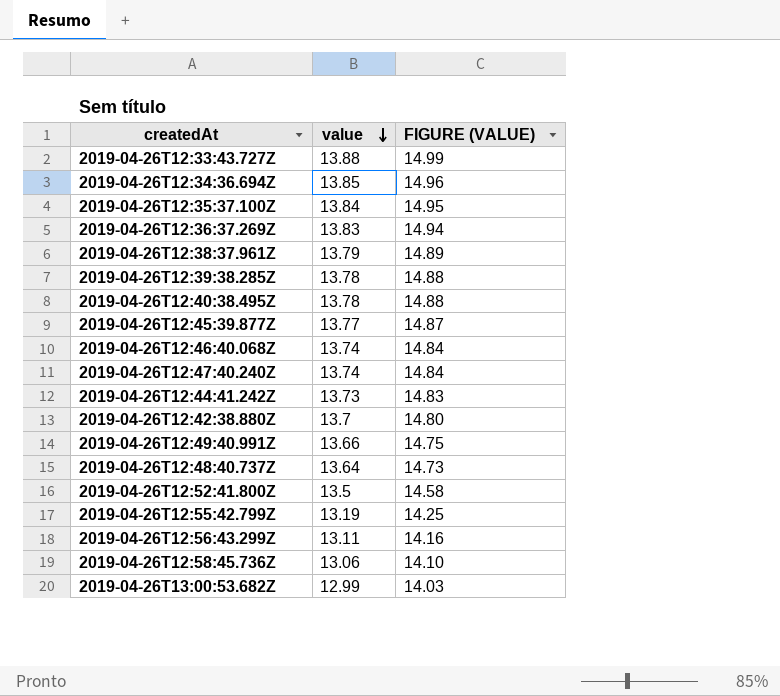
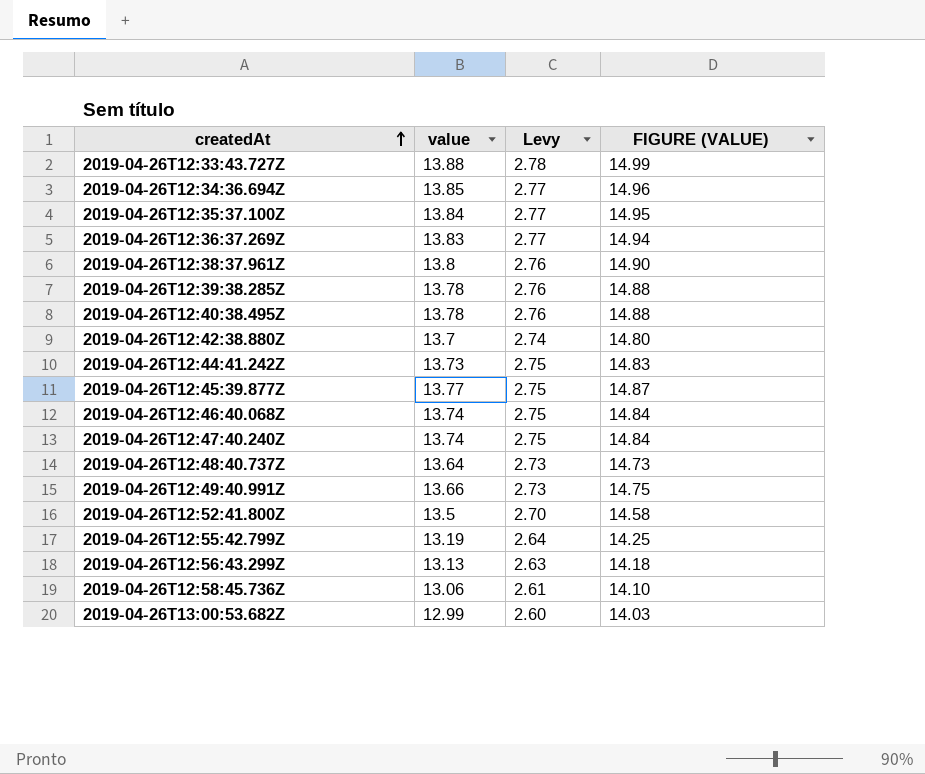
row order: value descending -> createdAt ascending
column Levy | formula: none -> [value] * 0.2
2019-04-26T12:38:37.961Z | value: 13.79 -> 13.8
2019-04-26T12:38:37.961Z | FIGURE (VALUE): 14.89 -> 14.90
2019-04-26T12:56:43.299Z | value: 13.11 -> 13.13
2019-04-26T12:56:43.299Z | FIGURE (VALUE): 14.16 -> 14.18

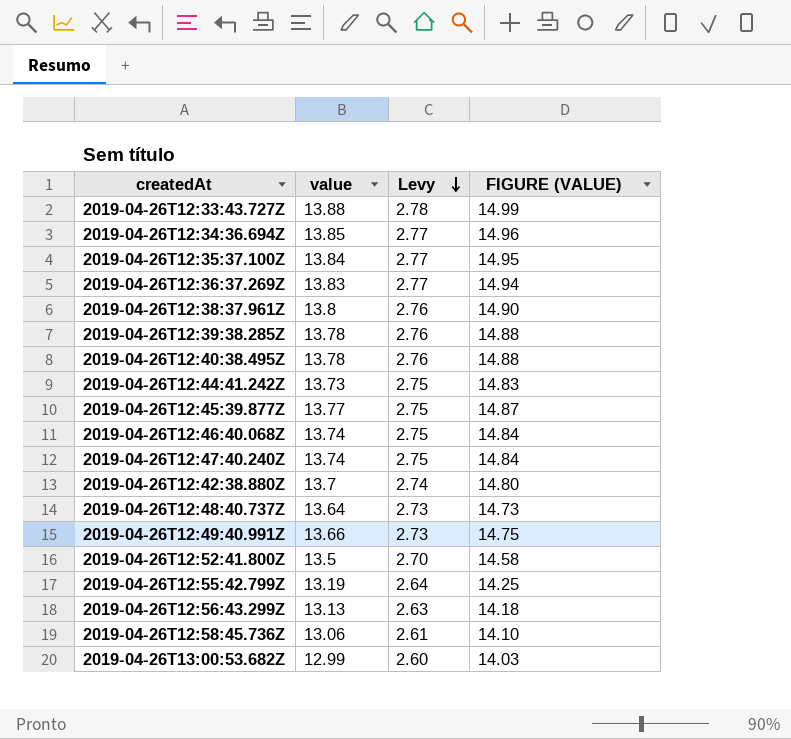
row order: createdAt ascending -> Levy descending

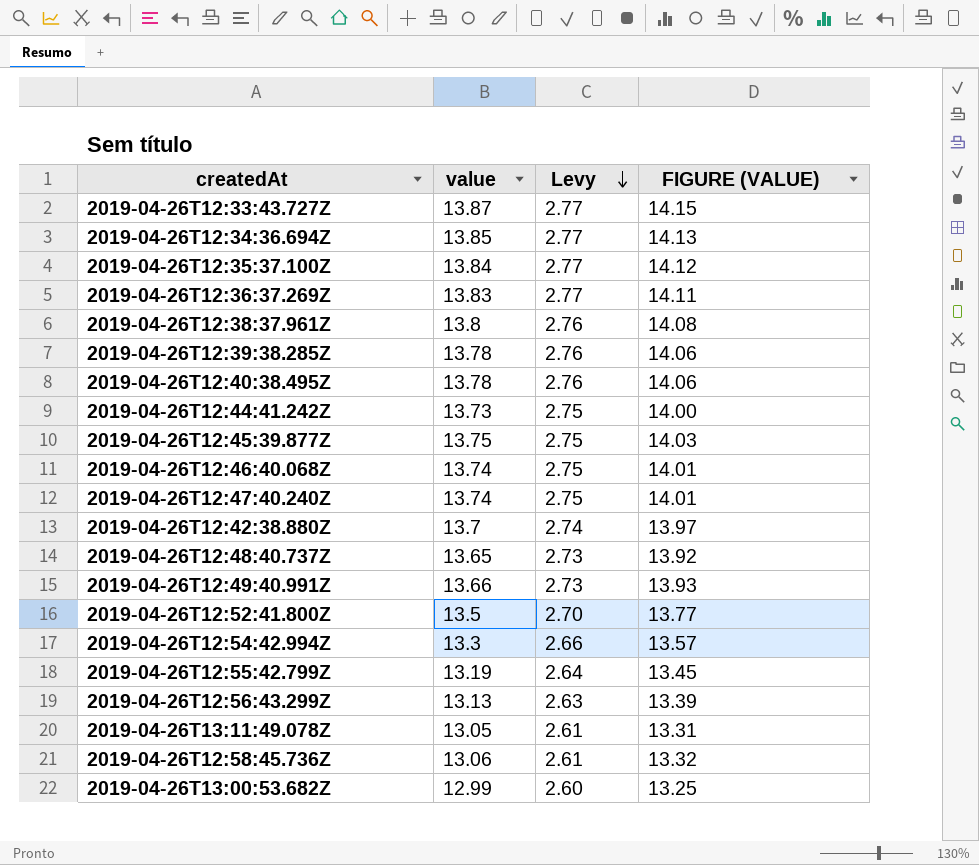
column FIGURE (VALUE) | formula: [value] * 1.08 -> [value] * 1.02
2019-04-26T12:33:43.727Z | value: 13.88 -> 13.87
2019-04-26T12:33:43.727Z | Levy: 2.78 -> 2.77
2019-04-26T12:45:39.877Z | value: 13.77 -> 13.75
2019-04-26T12:48:40.737Z | value: 13.64 -> 13.65
row 2019-04-26T12:54:42.994Z: none -> 13.3 | 2.66 | 13.57
row 2019-04-26T13:11:49.078Z: none -> 13.05 | 2.61 | 13.31

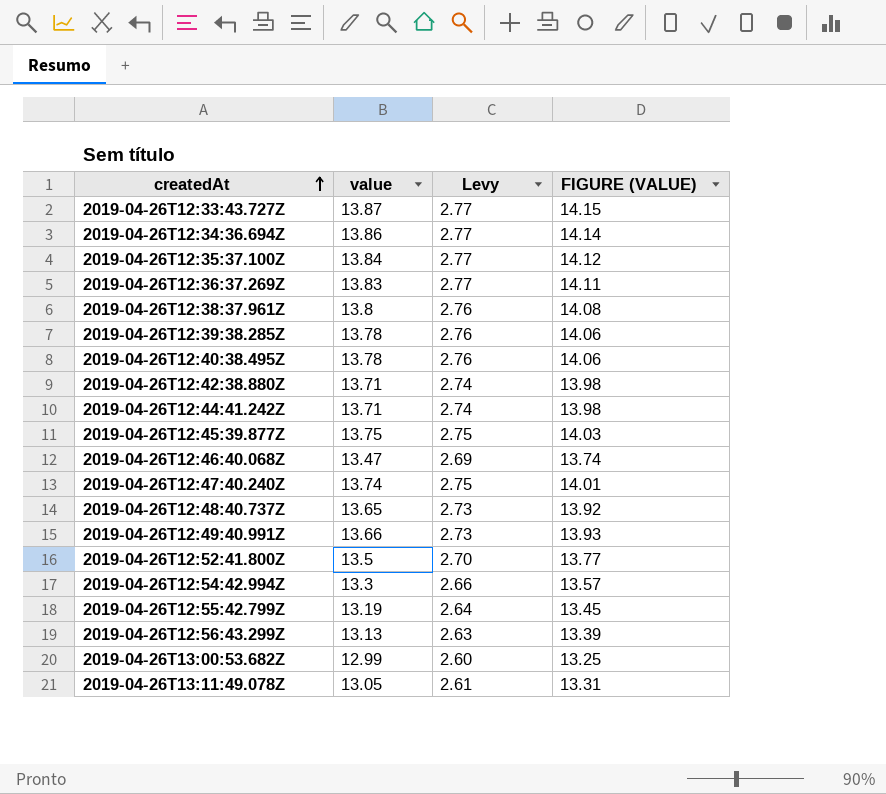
row order: Levy descending -> createdAt ascending
row 2019-04-26T12:58:45.736Z: 13.06 | 2.61 | 13.32 -> none
2019-04-26T12:34:36.694Z | value: 13.85 -> 13.86
2019-04-26T12:34:36.694Z | FIGURE (VALUE): 14.13 -> 14.14
2019-04-26T12:42:38.880Z | value: 13.7 -> 13.71
2019-04-26T12:42:38.880Z | FIGURE (VALUE): 13.97 -> 13.98
2019-04-26T12:44:41.242Z | value: 13.73 -> 13.71
2019-04-26T12:44:41.242Z | Levy: 2.75 -> 2.74
2019-04-26T12:44:41.242Z | FIGURE (VALUE): 14.00 -> 13.98
2019-04-26T12:46:40.068Z | value: 13.74 -> 13.47
2019-04-26T12:46:40.068Z | Levy: 2.75 -> 2.69
2019-04-26T12:46:40.068Z | FIGURE (VALUE): 14.01 -> 13.74

